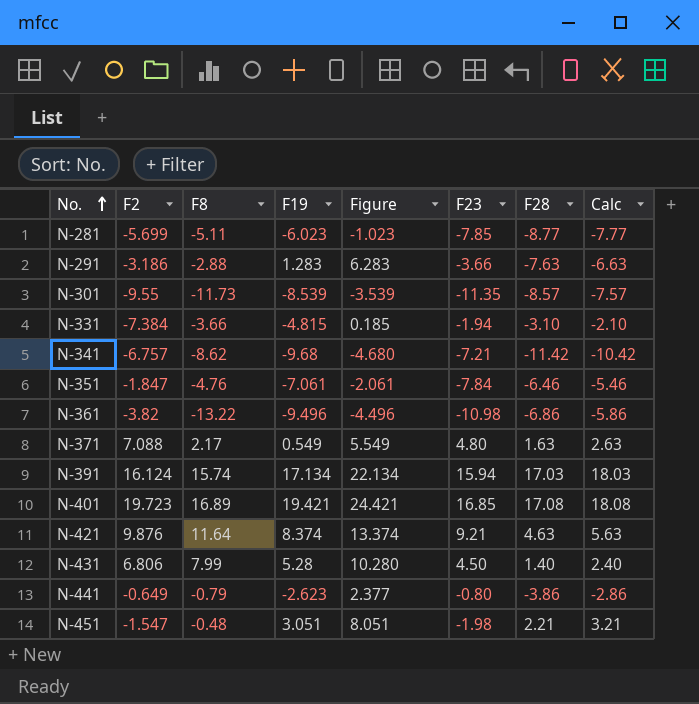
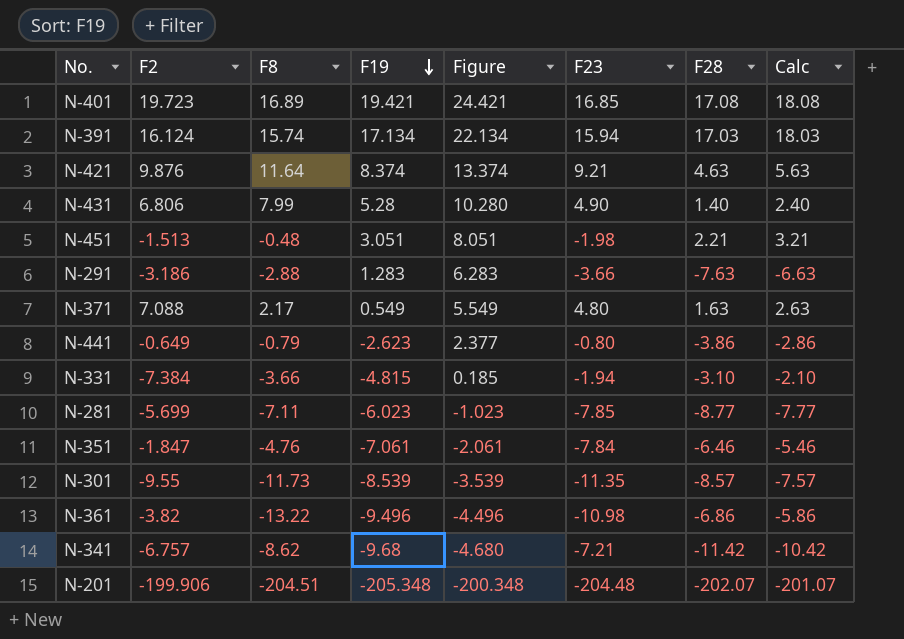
row order: No. ascending -> F19 descending
N-431 | F23: 4.50 -> 4.90
N-451 | F2: -1.547 -> -1.513
N-281 | F8: -5.11 -> -7.11
row N-201: none -> -199.906 | -204.51 | -205.348 | -200.348 | -204.48 | -202.07 | -201.07

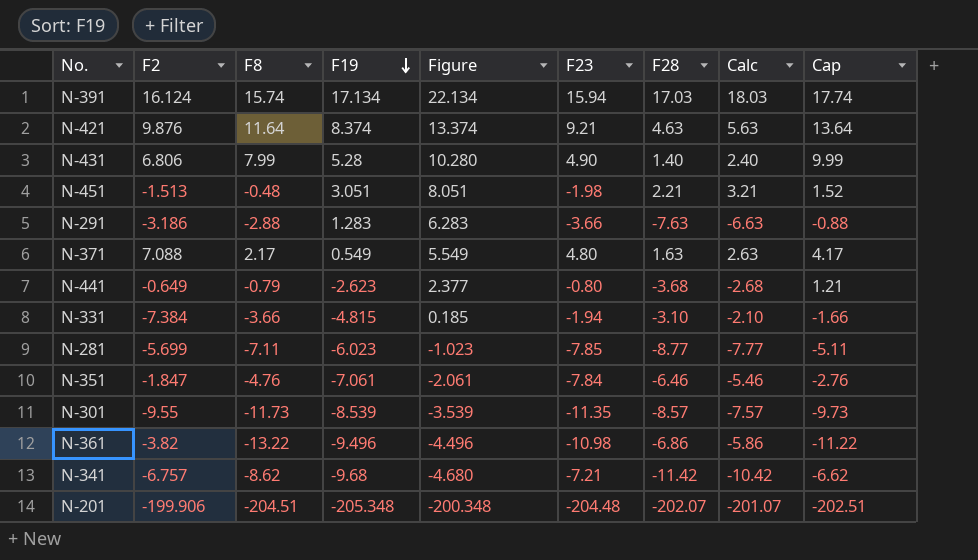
column Cap | formula: none -> [F8] + 2
row N-401: 19.723 | 16.89 | 19.421 | 24.421 | 16.85 | 17.08 | 18.08 -> none
N-441 | F28: -3.86 -> -3.68
N-441 | Calc: -2.86 -> -2.68

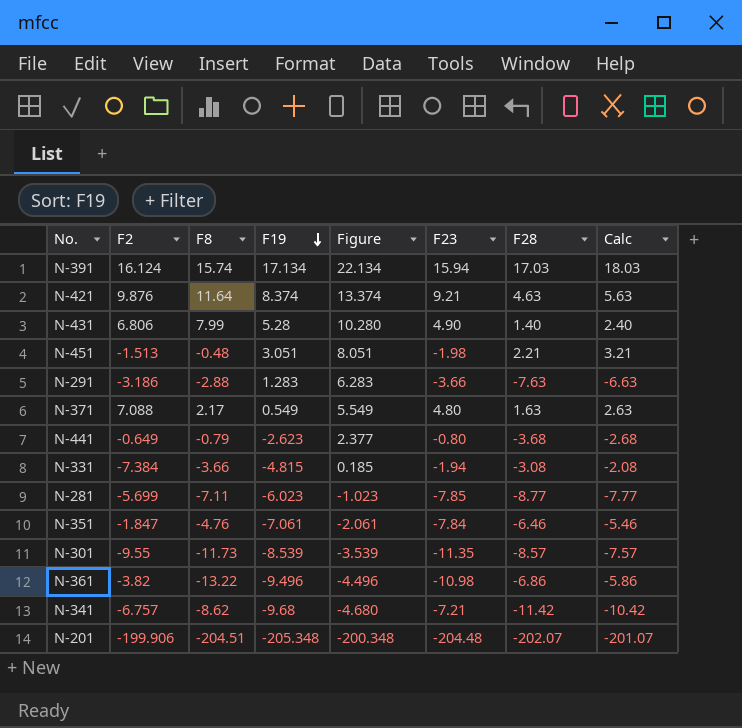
column Cap | formula: [F8] + 2 -> none
N-331 | F28: -3.10 -> -3.08
N-331 | Calc: -2.10 -> -2.08

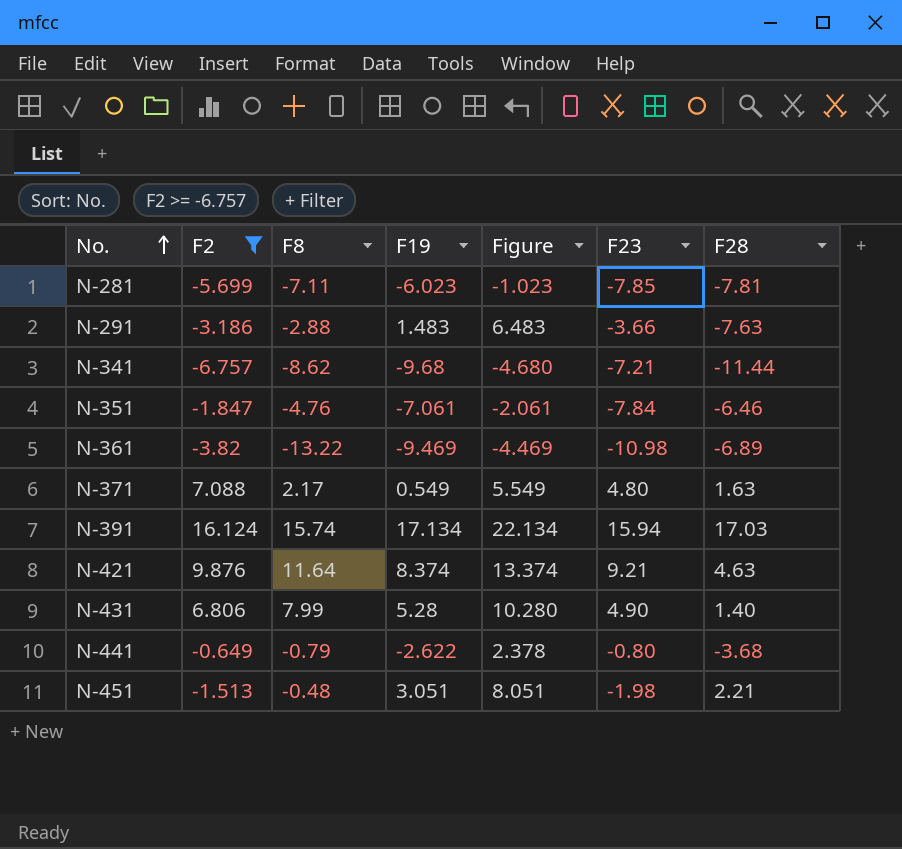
filter: none -> F2 >= -6.757
row order: F19 descending -> No. ascending
column Calc | formula: [F28] + 1 -> none
N-281 | F28: -8.77 -> -7.81
N-291 | F19: 1.283 -> 1.483
N-291 | Figure: 6.283 -> 6.483
N-341 | F28: -11.42 -> -11.44
N-361 | F19: -9.496 -> -9.469
N-361 | Figure: -4.496 -> -4.469
N-361 | F28: -6.86 -> -6.89
N-441 | F19: -2.623 -> -2.622
N-441 | Figure: 2.377 -> 2.378

